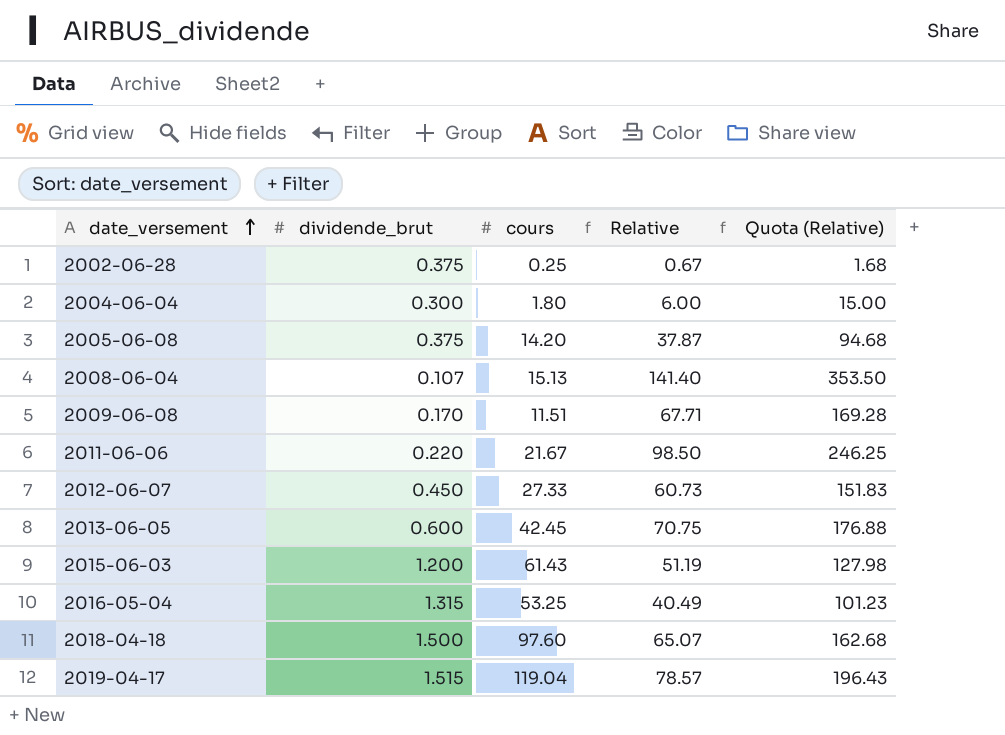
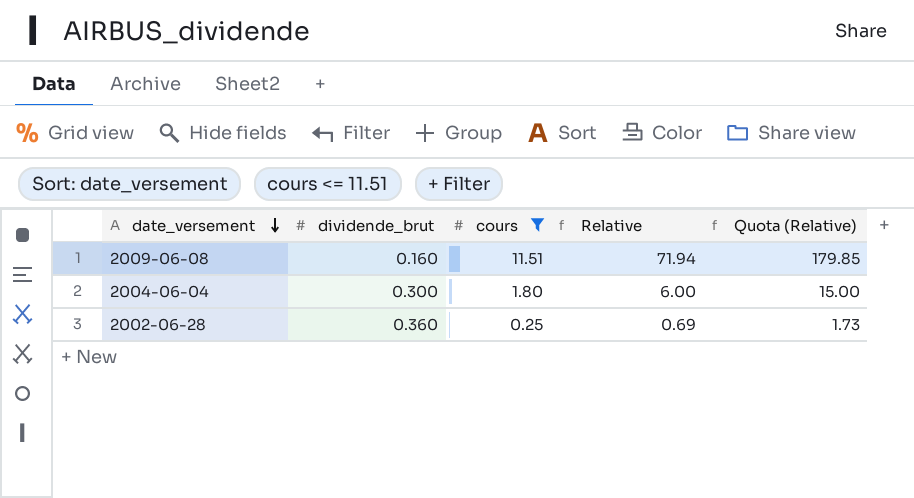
filter: none -> cours <= 11.51
row order: date_versement ascending -> date_versement descending
2009-06-08 | dividende_brut: 0.170 -> 0.160
2009-06-08 | Relative: 67.71 -> 71.94
2009-06-08 | Quota (Relative): 169.28 -> 179.85
2002-06-28 | dividende_brut: 0.375 -> 0.360
2002-06-28 | Relative: 0.67 -> 0.69
2002-06-28 | Quota (Relative): 1.68 -> 1.73

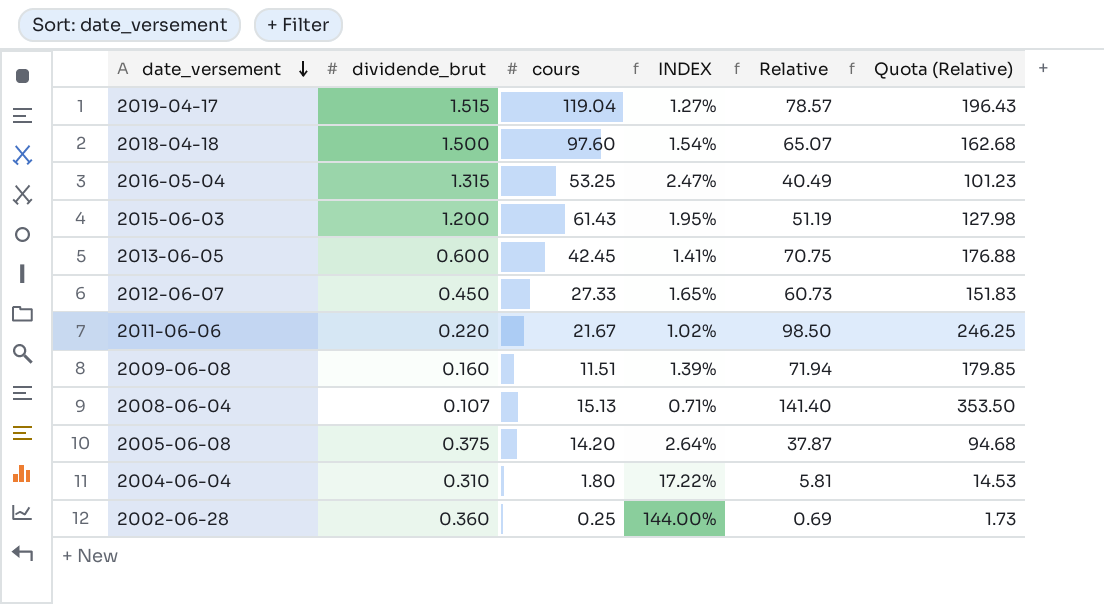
filter: cours <= 11.51 -> none
column INDEX | formula: none -> [dividende_brut] / [cours]
2004-06-04 | dividende_brut: 0.300 -> 0.310
2004-06-04 | Relative: 6.00 -> 5.81
2004-06-04 | Quota (Relative): 15.00 -> 14.53

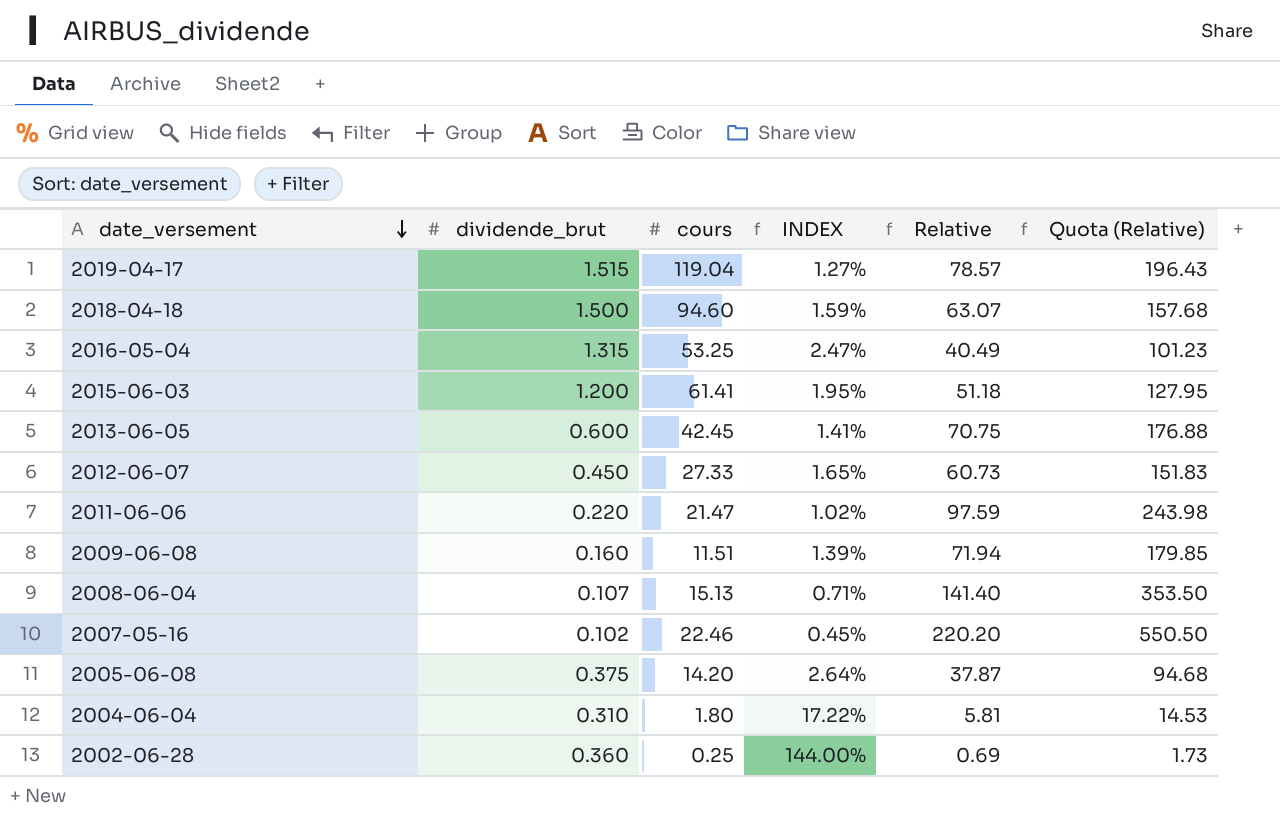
2018-04-18 | cours: 97.60 -> 94.60
2018-04-18 | INDEX: 1.54% -> 1.59%
2018-04-18 | Relative: 65.07 -> 63.07
2018-04-18 | Quota (Relative): 162.68 -> 157.68
2015-06-03 | cours: 61.43 -> 61.41
2015-06-03 | Relative: 51.19 -> 51.18
2015-06-03 | Quota (Relative): 127.98 -> 127.95
2011-06-06 | cours: 21.67 -> 21.47
2011-06-06 | Relative: 98.50 -> 97.59
2011-06-06 | Quota (Relative): 246.25 -> 243.98
row 2007-05-16: none -> 0.102 | 22.46 | 0.45% | 220.20 | 550.50

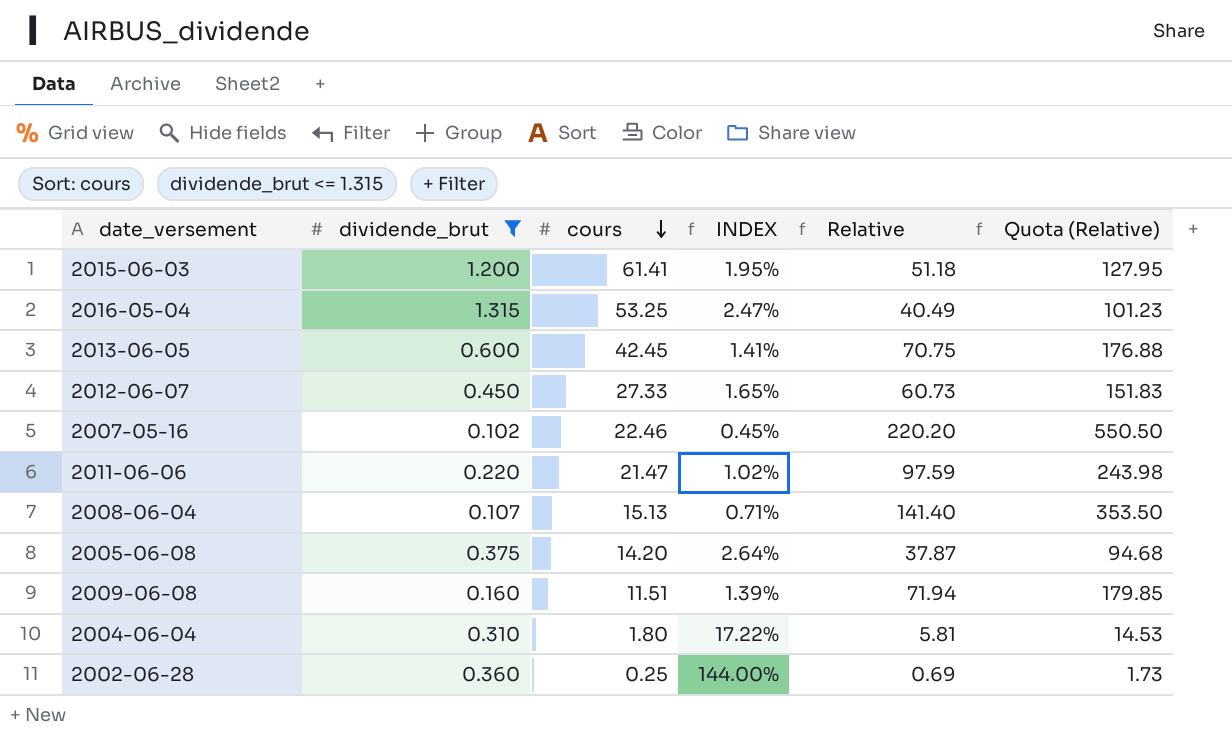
filter: none -> dividende_brut <= 1.315
row order: date_versement descending -> cours descending

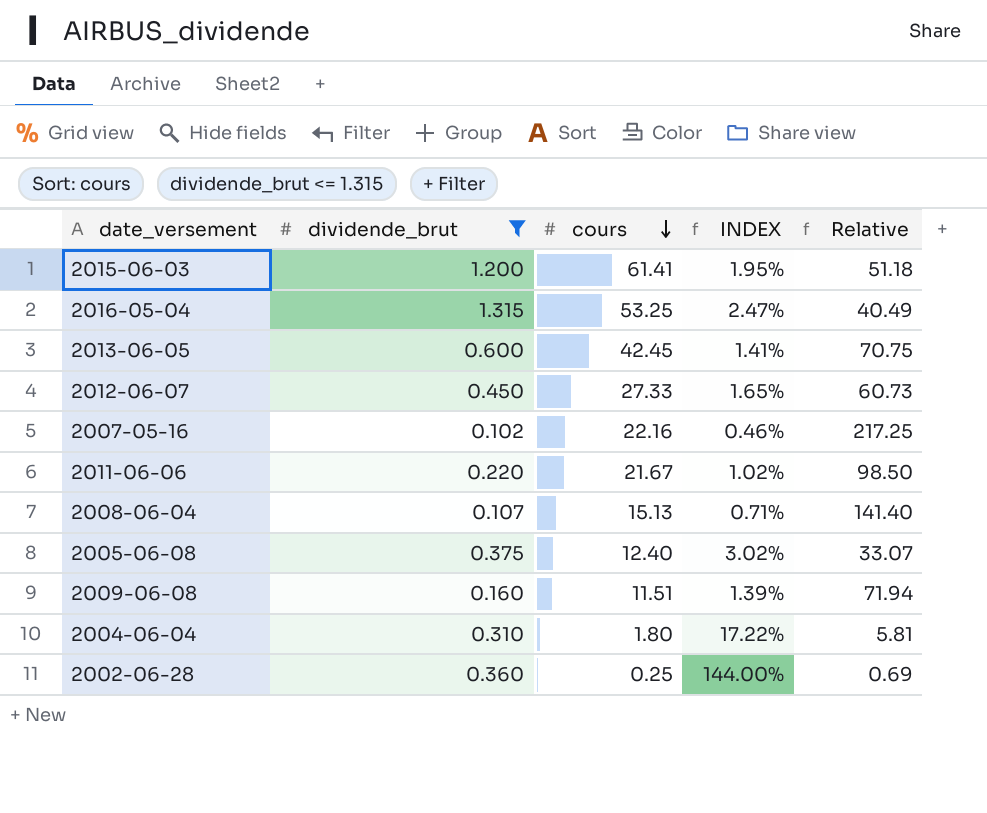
column Quota (Relative) | formula: [Relative] * 2.5 -> none
2007-05-16 | cours: 22.46 -> 22.16
2007-05-16 | INDEX: 0.45% -> 0.46%
2007-05-16 | Relative: 220.20 -> 217.25
2011-06-06 | cours: 21.47 -> 21.67
2011-06-06 | Relative: 97.59 -> 98.50
2005-06-08 | cours: 14.20 -> 12.40
2005-06-08 | INDEX: 2.64% -> 3.02%
2005-06-08 | Relative: 37.87 -> 33.07

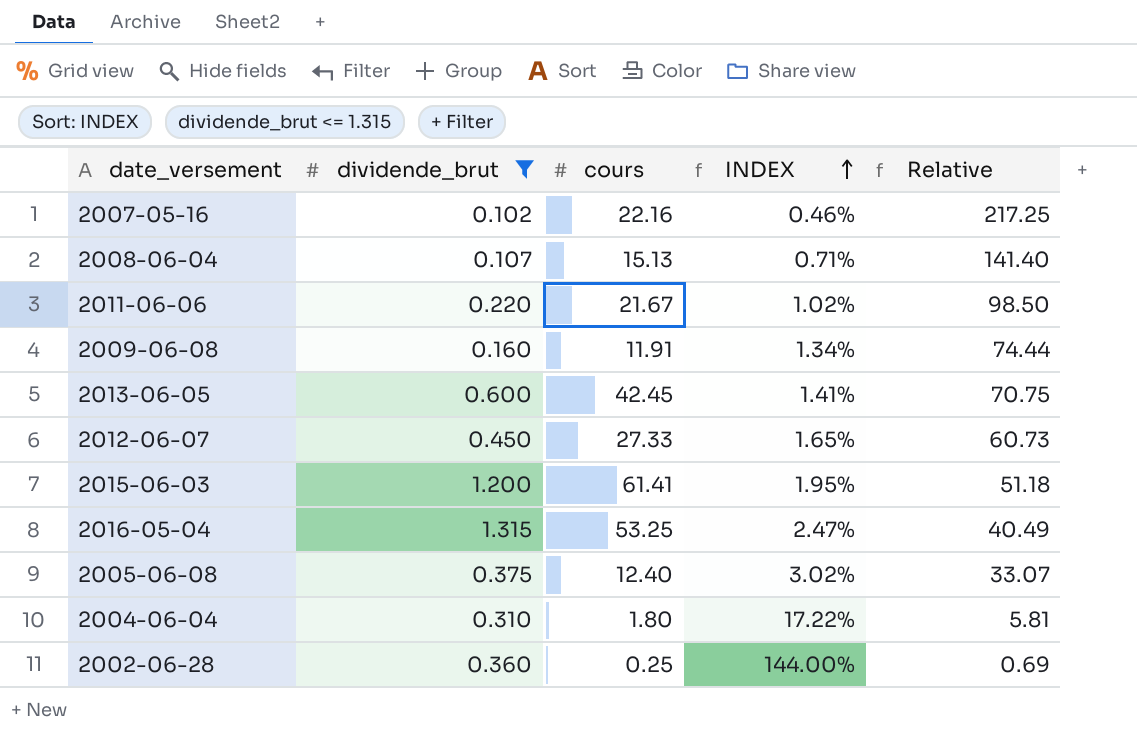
row order: cours descending -> INDEX ascending
2009-06-08 | cours: 11.51 -> 11.91
2009-06-08 | INDEX: 1.39% -> 1.34%
2009-06-08 | Relative: 71.94 -> 74.44

